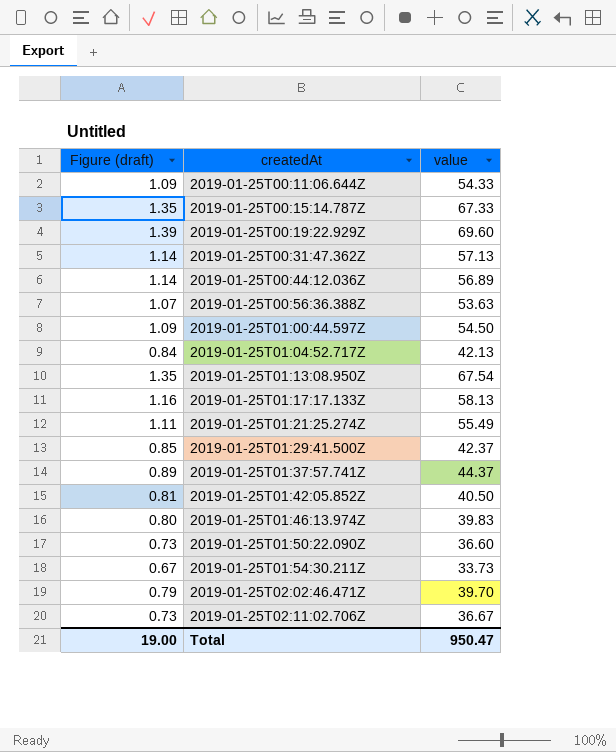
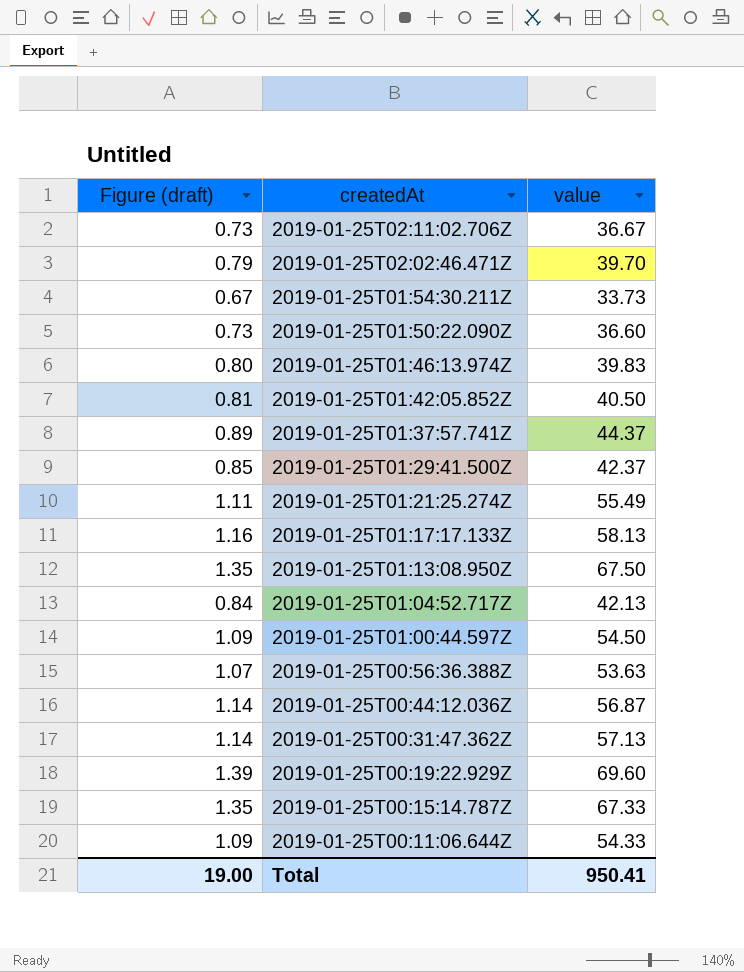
row order: createdAt ascending -> createdAt descending
2019-01-25T01:13:08.950Z | value: 67.54 -> 67.50
2019-01-25T00:44:12.036Z | value: 56.89 -> 56.87
Total | value: 950.47 -> 950.41

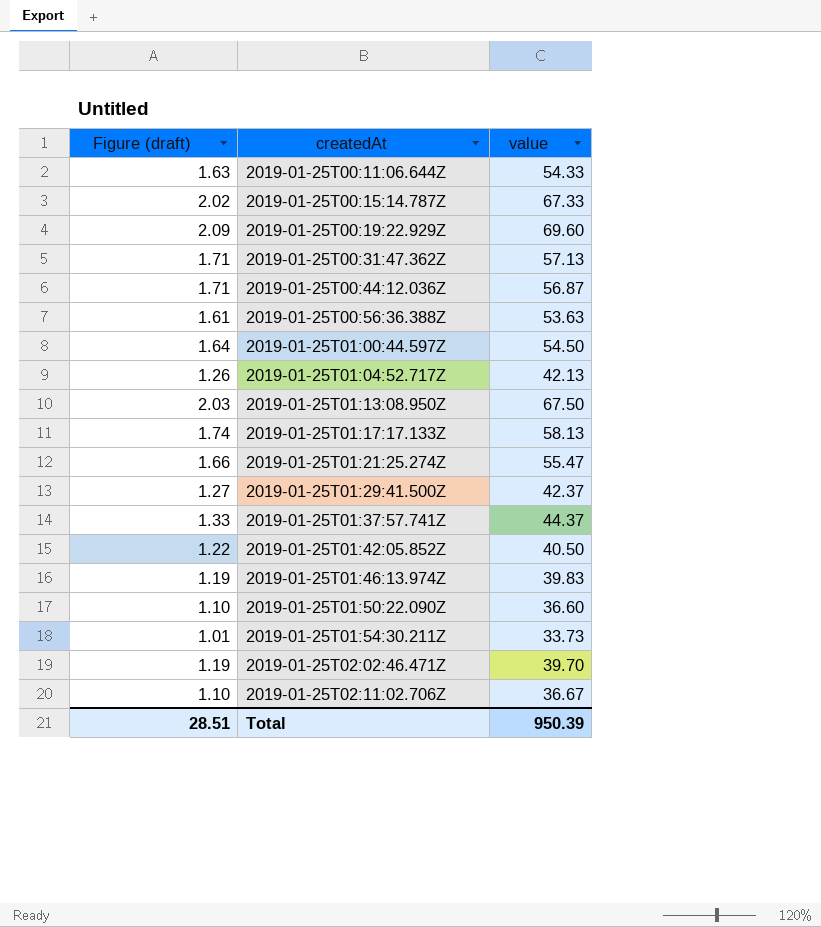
row order: createdAt descending -> createdAt ascending
column Figure (draft) | formula: [value] * 0.02 -> [value] * 0.03
2019-01-25T01:21:25.274Z | value: 55.49 -> 55.47
Total | Figure (draft): 19.00 -> 28.51
Total | value: 950.41 -> 950.39

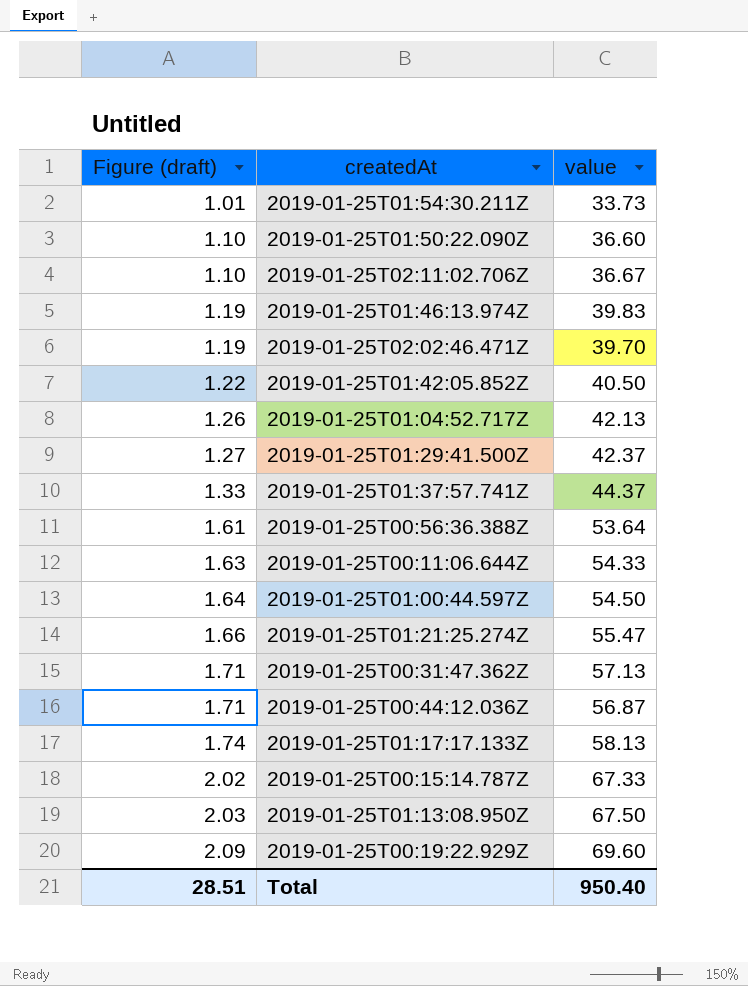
row order: createdAt ascending -> Figure (draft) ascending
2019-01-25T00:56:36.388Z | value: 53.63 -> 53.64
Total | value: 950.39 -> 950.40

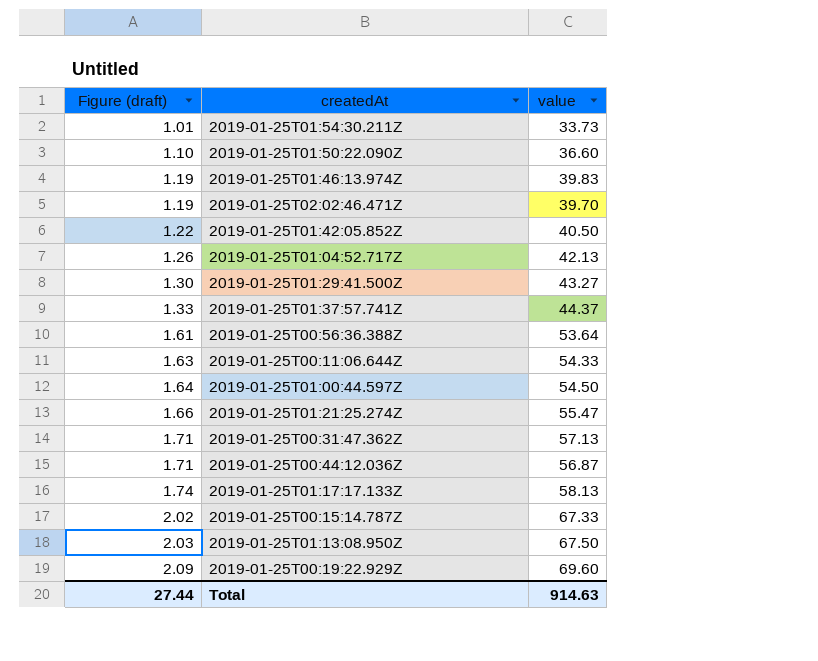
row 2019-01-25T02:11:02.706Z: 1.10 | 36.67 -> none
2019-01-25T01:29:41.500Z | Figure (draft): 1.27 -> 1.30
2019-01-25T01:29:41.500Z | value: 42.37 -> 43.27
Total | Figure (draft): 28.51 -> 27.44
Total | value: 950.40 -> 914.63

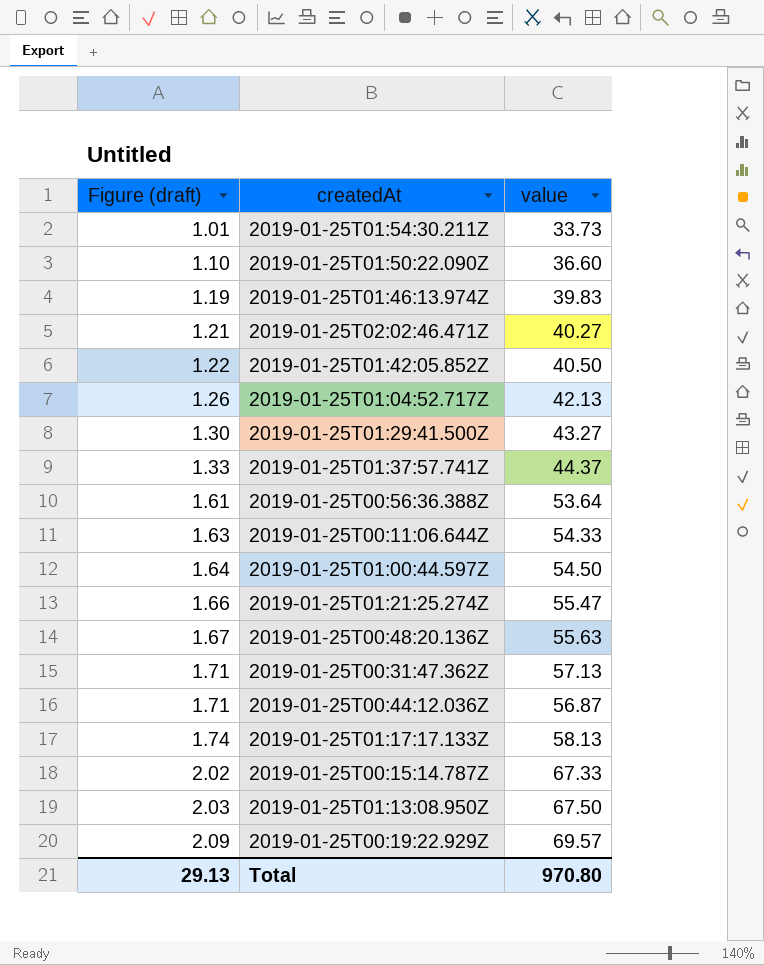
2019-01-25T02:02:46.471Z | Figure (draft): 1.19 -> 1.21
2019-01-25T02:02:46.471Z | value: 39.70 -> 40.27
row 2019-01-25T00:48:20.136Z: none -> 1.67 | 55.63
2019-01-25T00:19:22.929Z | value: 69.60 -> 69.57
Total | Figure (draft): 27.44 -> 29.13
Total | value: 914.63 -> 970.80

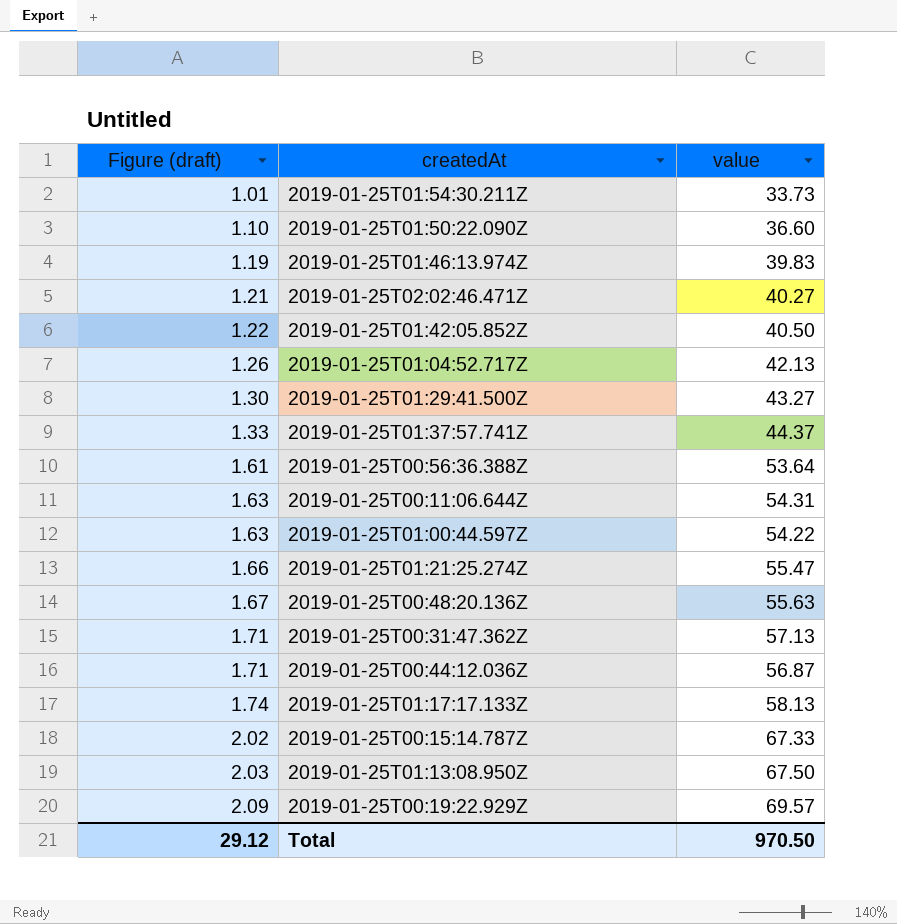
2019-01-25T00:11:06.644Z | value: 54.33 -> 54.31
2019-01-25T01:00:44.597Z | Figure (draft): 1.64 -> 1.63
2019-01-25T01:00:44.597Z | value: 54.50 -> 54.22
Total | Figure (draft): 29.13 -> 29.12
Total | value: 970.80 -> 970.50

